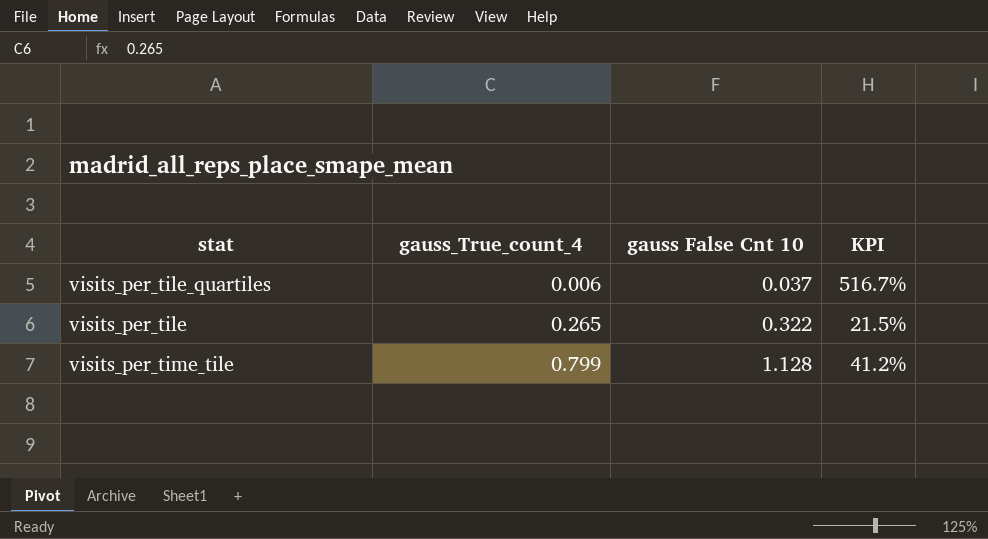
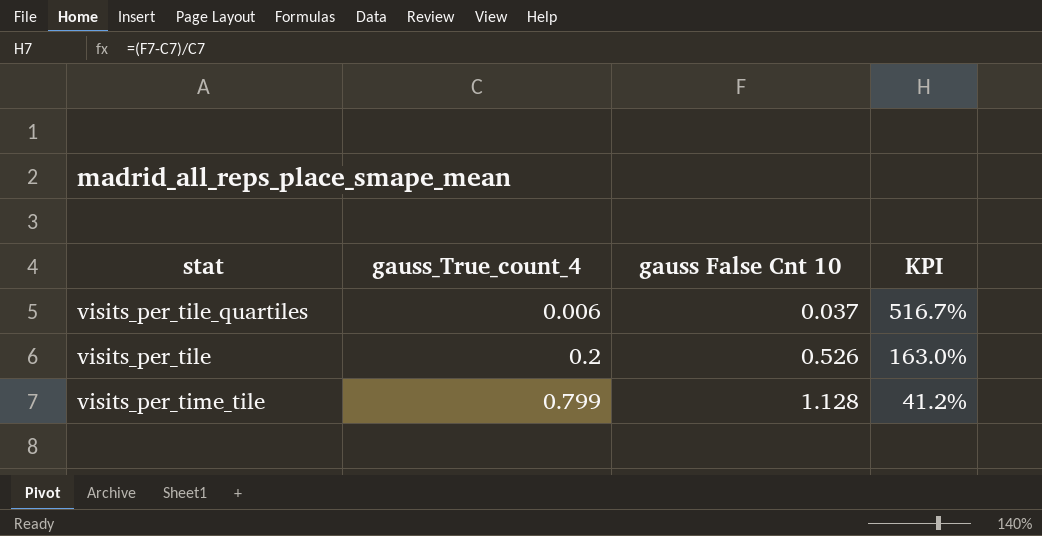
visits_per_tile | gauss_True_count_4: 0.265 -> 0.2
visits_per_tile | gauss False Cnt 10: 0.322 -> 0.526
visits_per_tile | KPI: 21.5% -> 163.0%

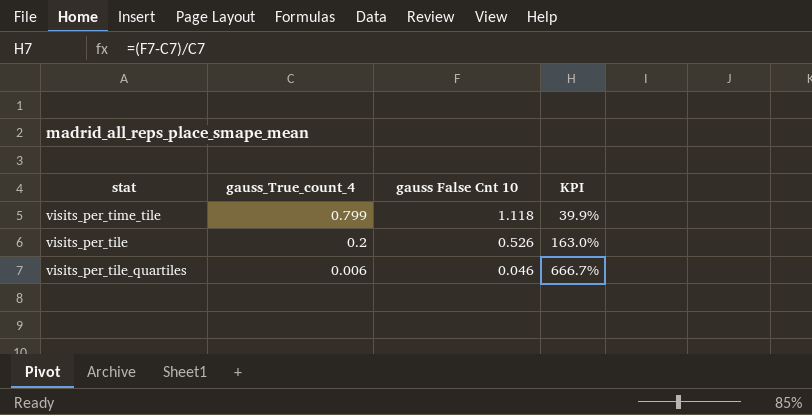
row order: gauss_True_count_4 ascending -> gauss_True_count_4 descending
visits_per_time_tile | gauss False Cnt 10: 1.128 -> 1.118
visits_per_time_tile | KPI: 41.2% -> 39.9%
visits_per_tile_quartiles | gauss False Cnt 10: 0.037 -> 0.046
visits_per_tile_quartiles | KPI: 516.7% -> 666.7%

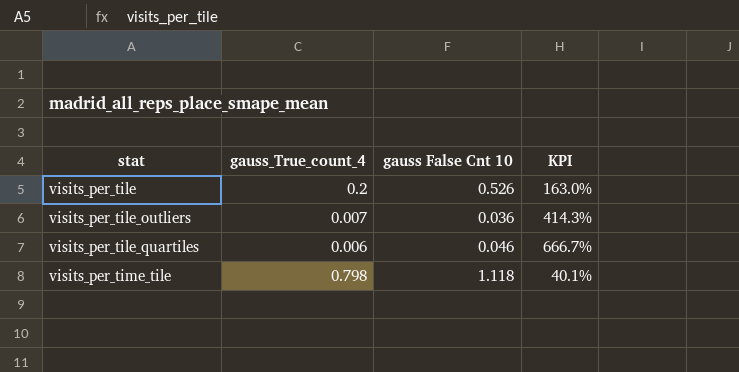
row order: gauss_True_count_4 descending -> stat ascending
row visits_per_tile_outliers: none -> 0.007 | 0.036 | 414.3%
visits_per_time_tile | gauss_True_count_4: 0.799 -> 0.798
visits_per_time_tile | KPI: 39.9% -> 40.1%

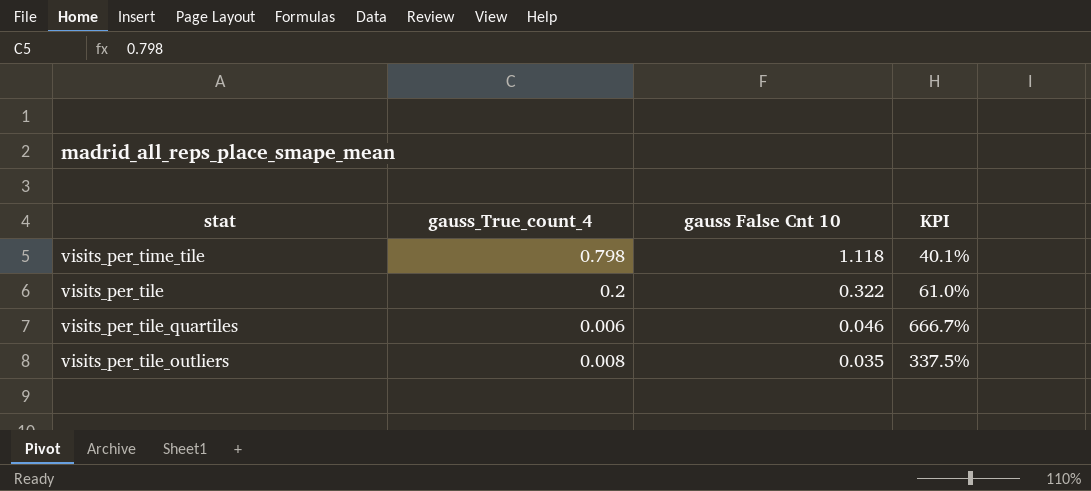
row order: stat ascending -> gauss False Cnt 10 descending
visits_per_tile | gauss False Cnt 10: 0.526 -> 0.322
visits_per_tile | KPI: 163.0% -> 61.0%
visits_per_tile_outliers | gauss_True_count_4: 0.007 -> 0.008
visits_per_tile_outliers | gauss False Cnt 10: 0.036 -> 0.035
visits_per_tile_outliers | KPI: 414.3% -> 337.5%

